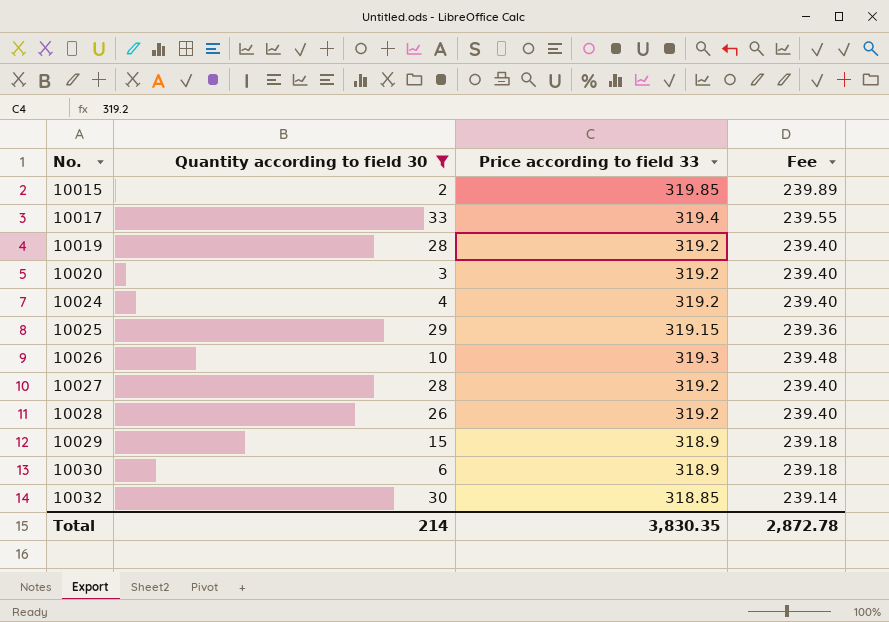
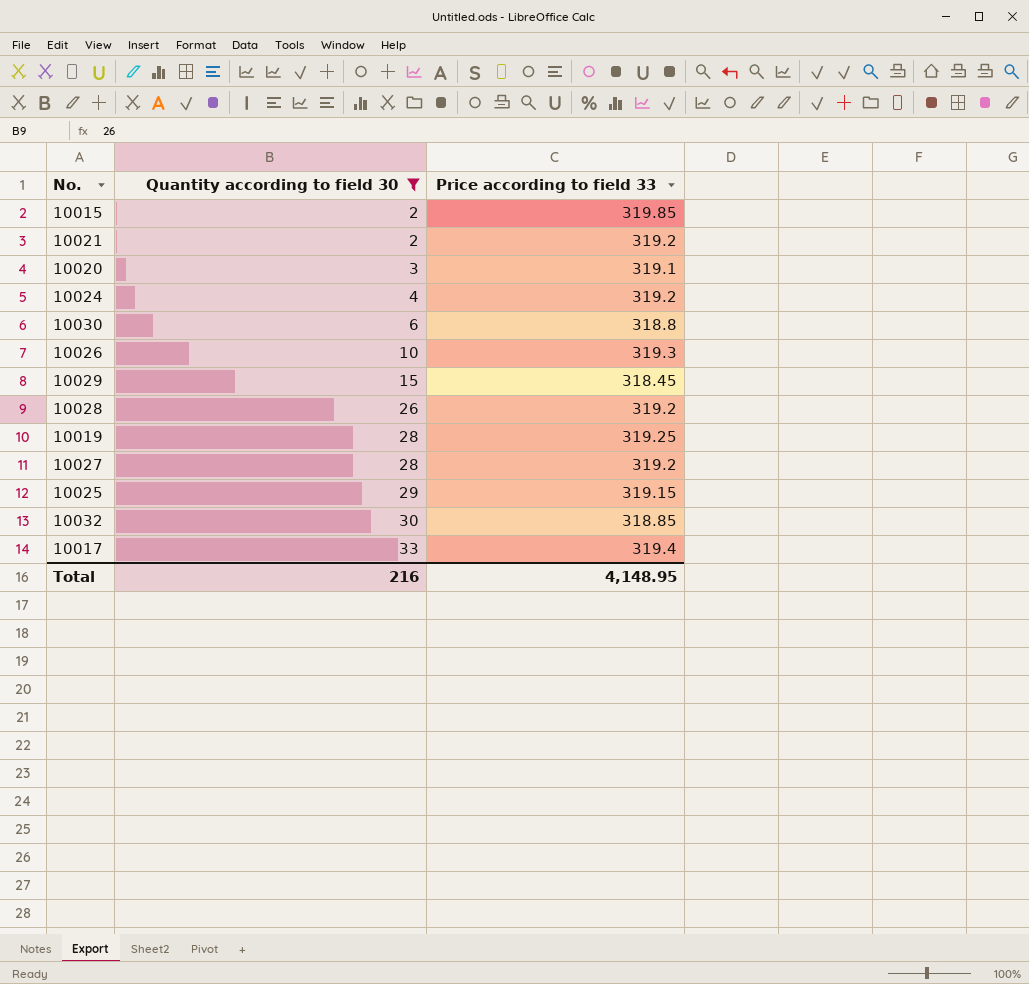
row order: No. ascending -> Quantity according to field 30 ascending
column Fee | formula: [Price according to field 33] * 0.75 -> none
row 10021: none -> 2 | 319.2
10020 | Price according to field 33: 319.2 -> 319.1
10030 | Price according to field 33: 318.9 -> 318.8
10029 | Price according to field 33: 318.9 -> 318.45
10019 | Price according to field 33: 319.2 -> 319.25
Total | Quantity according to field 30: 214 -> 216
Total | Price according to field 33: 3,830.35 -> 4,148.95

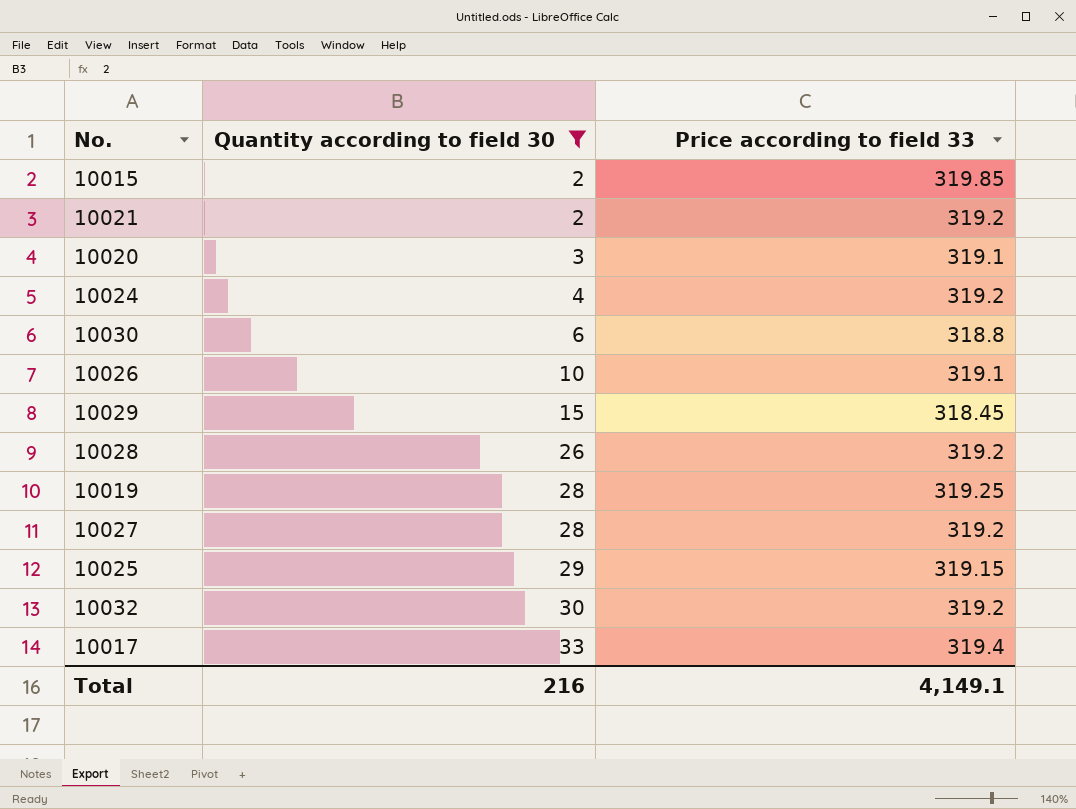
10026 | Price according to field 33: 319.3 -> 319.1
10032 | Price according to field 33: 318.85 -> 319.2
Total | Price according to field 33: 4,148.95 -> 4,149.1

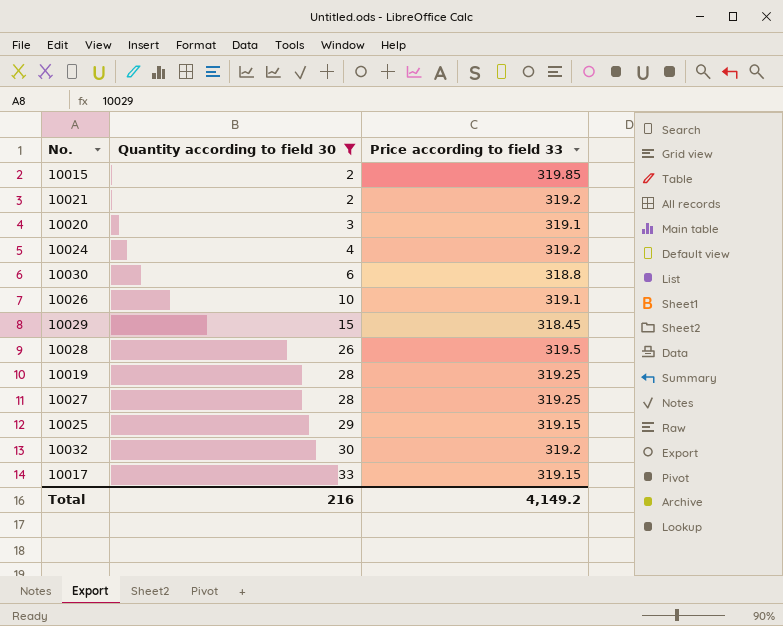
10028 | Price according to field 33: 319.2 -> 319.5
10027 | Price according to field 33: 319.2 -> 319.25
10017 | Price according to field 33: 319.4 -> 319.15
Total | Price according to field 33: 4,149.1 -> 4,149.2

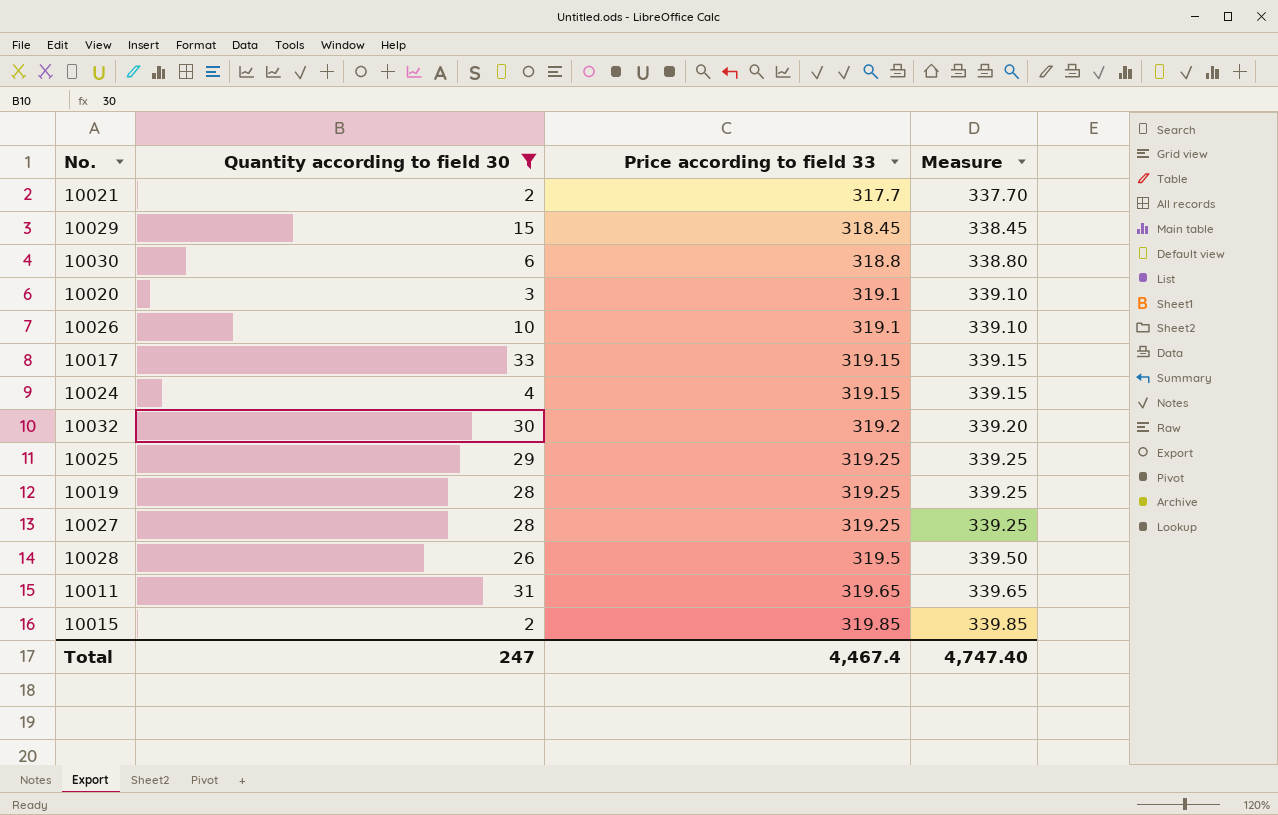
row order: Quantity according to field 30 ascending -> Price according to field 33 ascending
column Measure | formula: none -> [Price according to field 33] + 20
10021 | Price according to field 33: 319.2 -> 317.7
10024 | Price according to field 33: 319.2 -> 319.15
10025 | Price according to field 33: 319.15 -> 319.25
row 10011: none -> 31 | 319.65 | 339.65
Total | Quantity according to field 30: 216 -> 247
Total | Price according to field 33: 4,149.2 -> 4,467.4

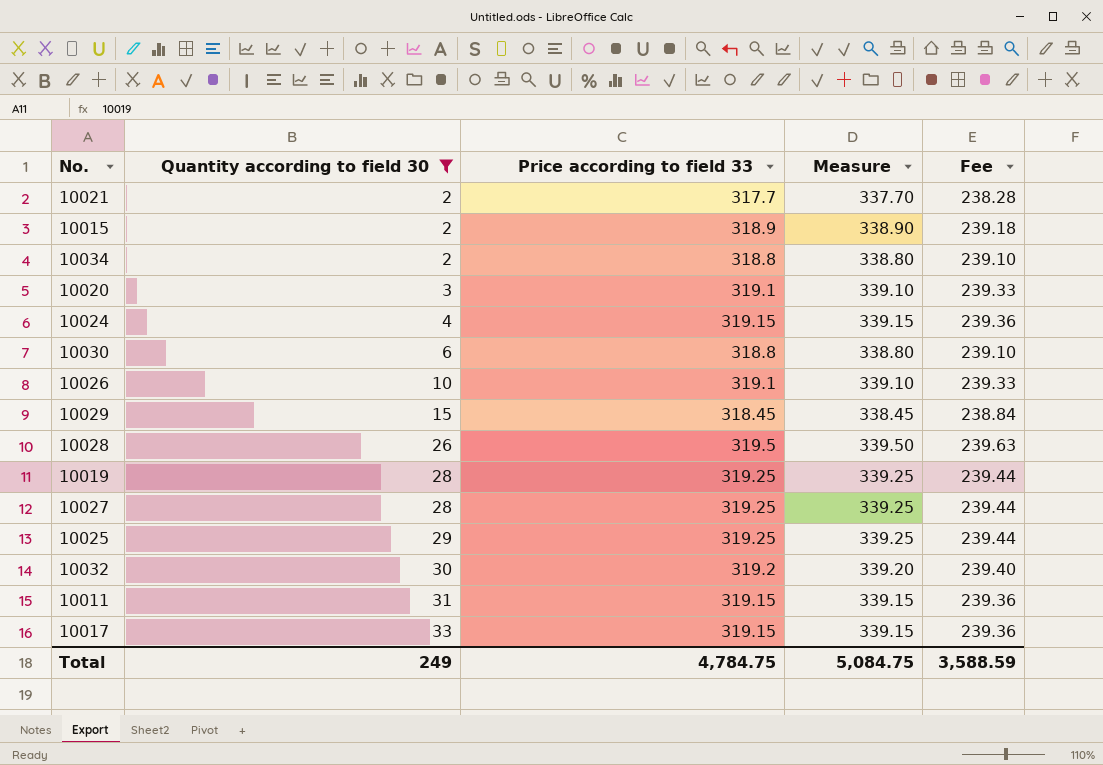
row order: Price according to field 33 ascending -> Quantity according to field 30 ascending
column Fee | formula: none -> [Price according to field 33] * 0.75
10015 | Price according to field 33: 319.85 -> 318.9
10015 | Measure: 339.85 -> 338.90
row 10034: none -> 2 | 318.8 | 338.80 | 239.10
10011 | Price according to field 33: 319.65 -> 319.15
10011 | Measure: 339.65 -> 339.15
Total | Quantity according to field 30: 247 -> 249
Total | Price according to field 33: 4,467.4 -> 4,784.75
Total | Measure: 4,747.40 -> 5,084.75

